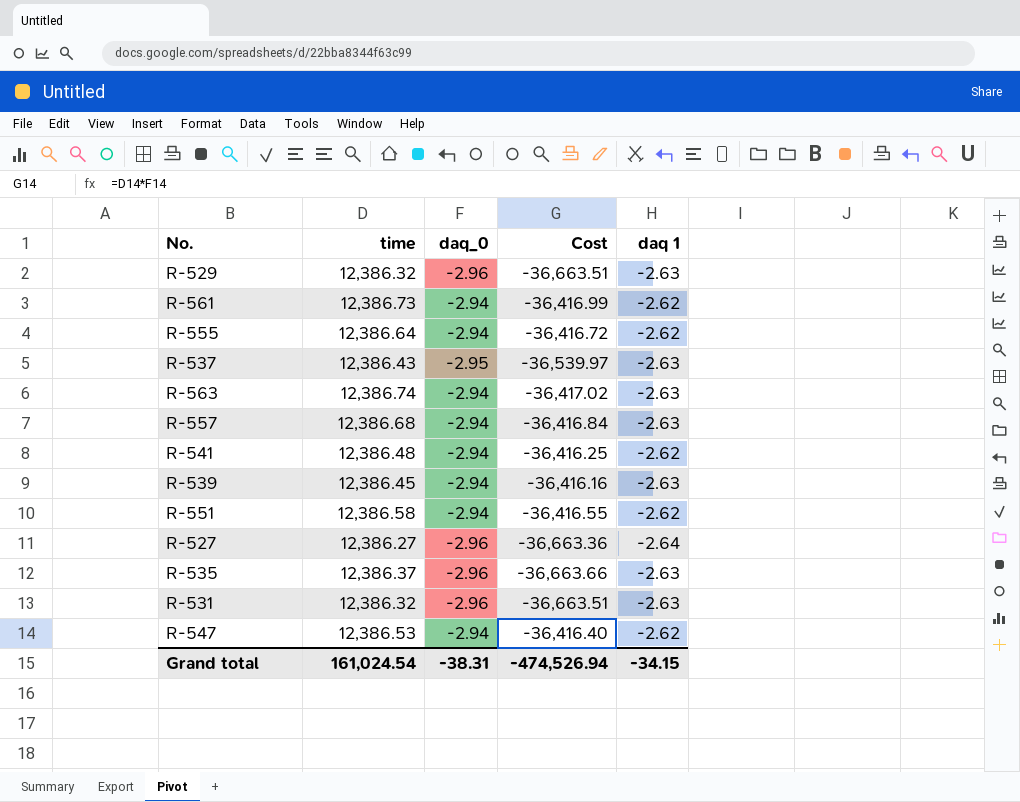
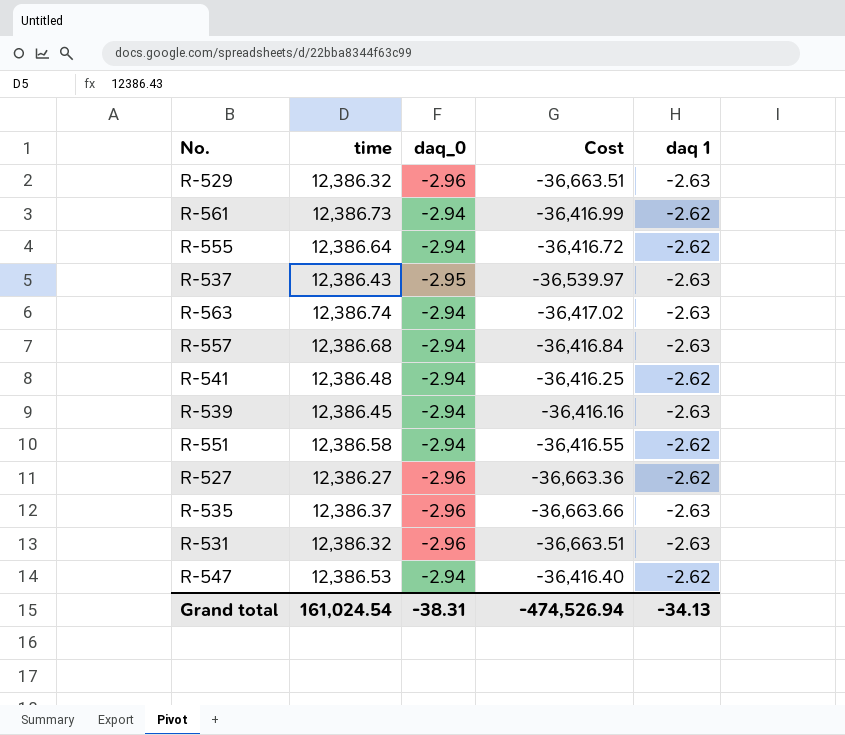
R-527 | daq 1: -2.64 -> -2.62
Grand total | daq 1: -34.15 -> -34.13

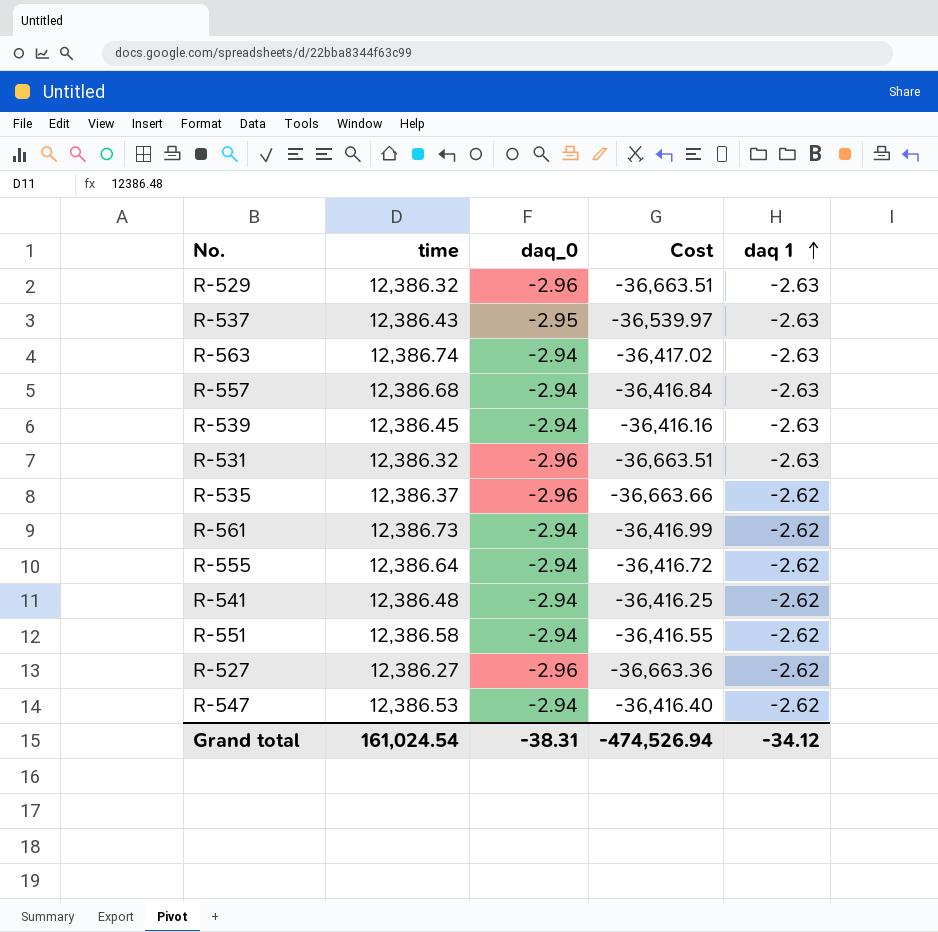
row order: none -> daq 1 ascending
R-535 | daq 1: -2.63 -> -2.62
Grand total | daq 1: -34.13 -> -34.12

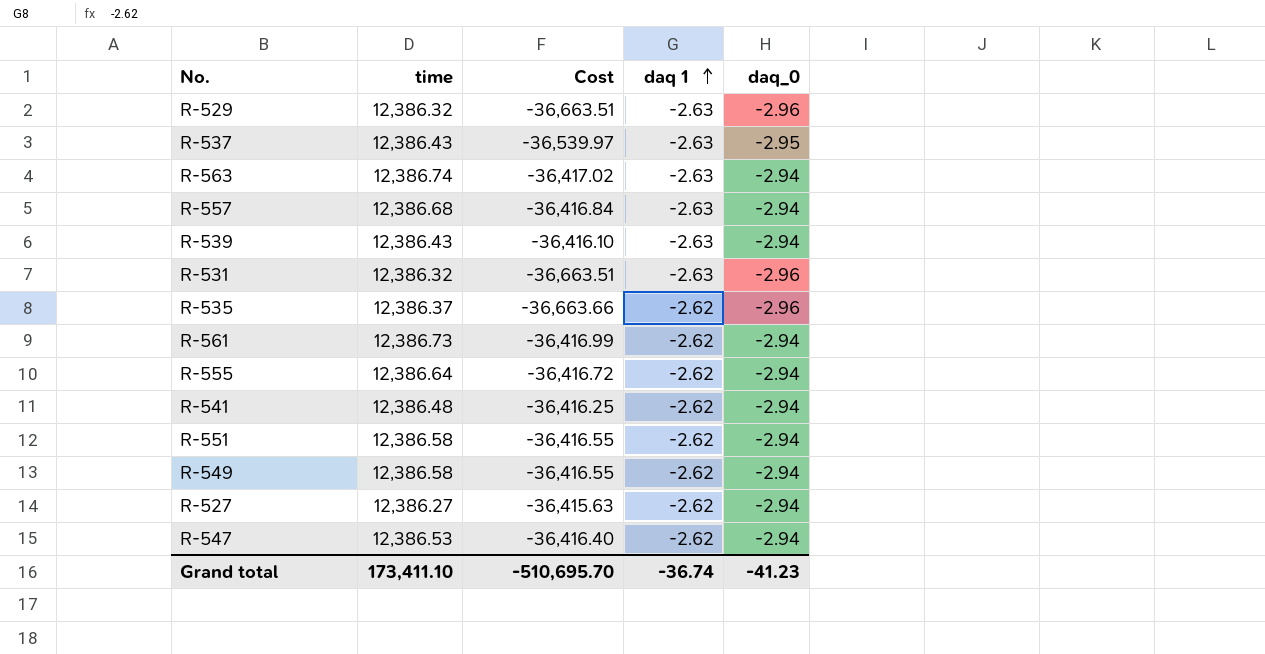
column daq_0 | position: 3 -> 5
R-539 | time: 12,386.45 -> 12,386.43
R-539 | Cost: -36,416.16 -> -36,416.10
row R-549: none -> 12,386.58 | -36,416.55 | -2.62 | -2.94
R-527 | Cost: -36,663.36 -> -36,415.63
R-527 | daq_0: -2.96 -> -2.94
Grand total | time: 161,024.54 -> 173,411.10
Grand total | Cost: -474,526.94 -> -510,695.70
Grand total | daq 1: -34.12 -> -36.74
Grand total | daq_0: -38.31 -> -41.23

